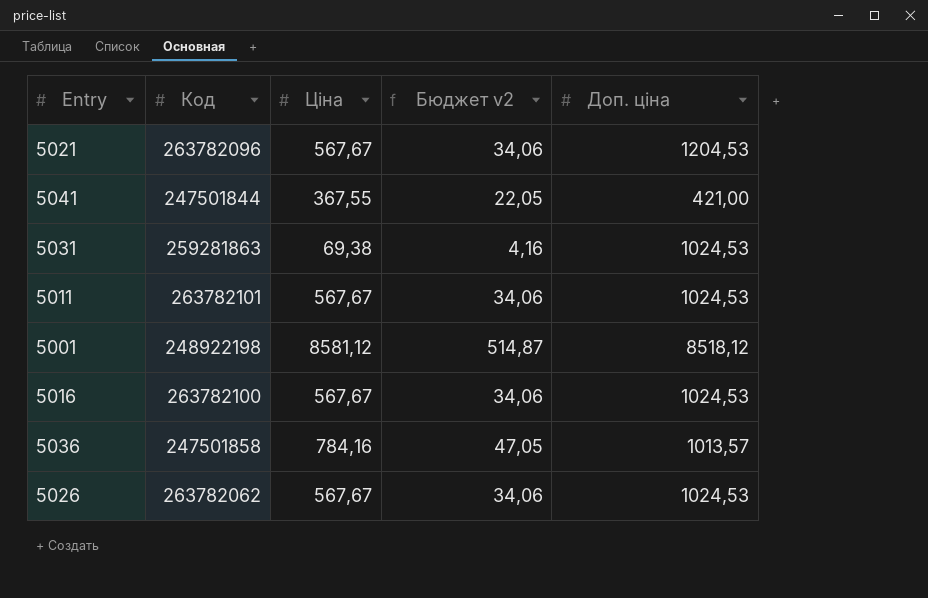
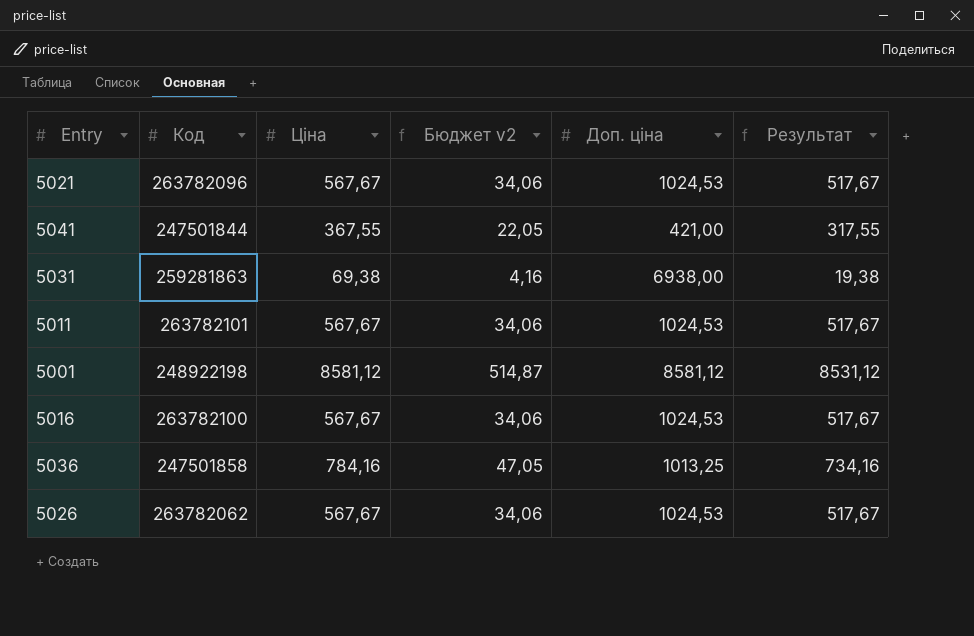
column Результат | formula: none -> [Ціна] - 50
5021 | Доп. ціна: 1204,53 -> 1024,53
5031 | Доп. ціна: 1024,53 -> 6938,00
5001 | Доп. ціна: 8518,12 -> 8581,12
5036 | Доп. ціна: 1013,57 -> 1013,25

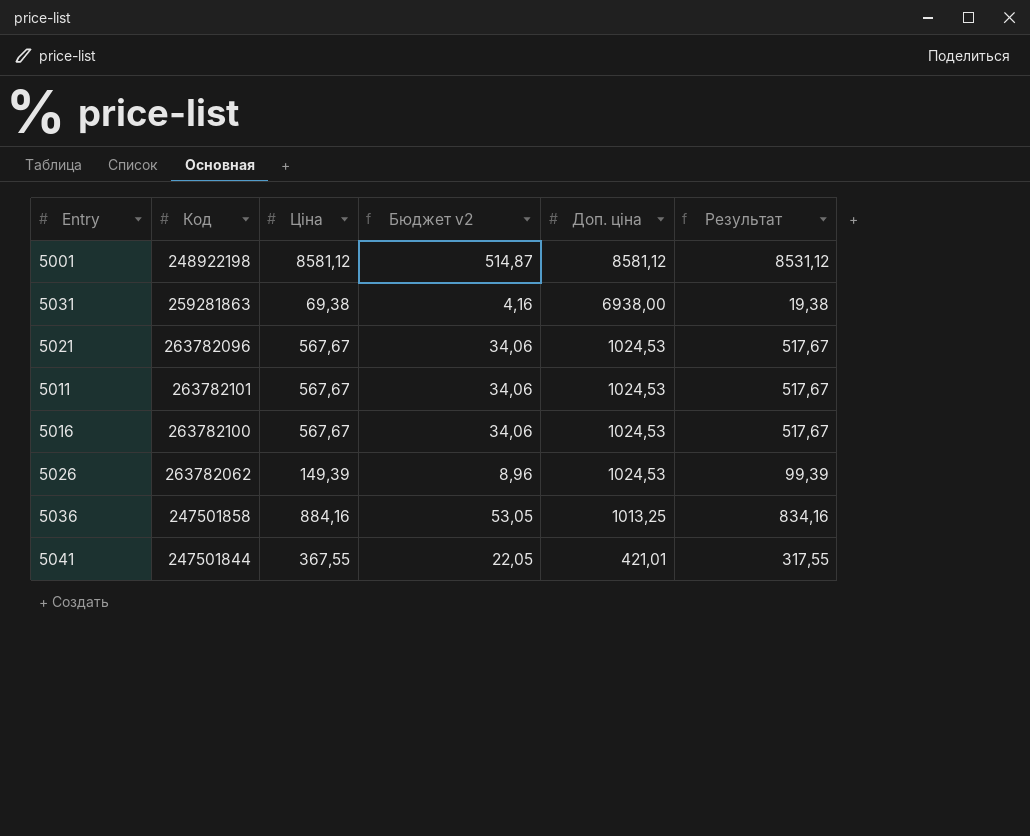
row order: none -> Доп. ціна descending
5026 | Ціна: 567,67 -> 149,39
5026 | Бюджет v2: 34,06 -> 8,96
5026 | Результат: 517,67 -> 99,39
5036 | Ціна: 784,16 -> 884,16
5036 | Бюджет v2: 47,05 -> 53,05
5036 | Результат: 734,16 -> 834,16
5041 | Доп. ціна: 421,00 -> 421,01

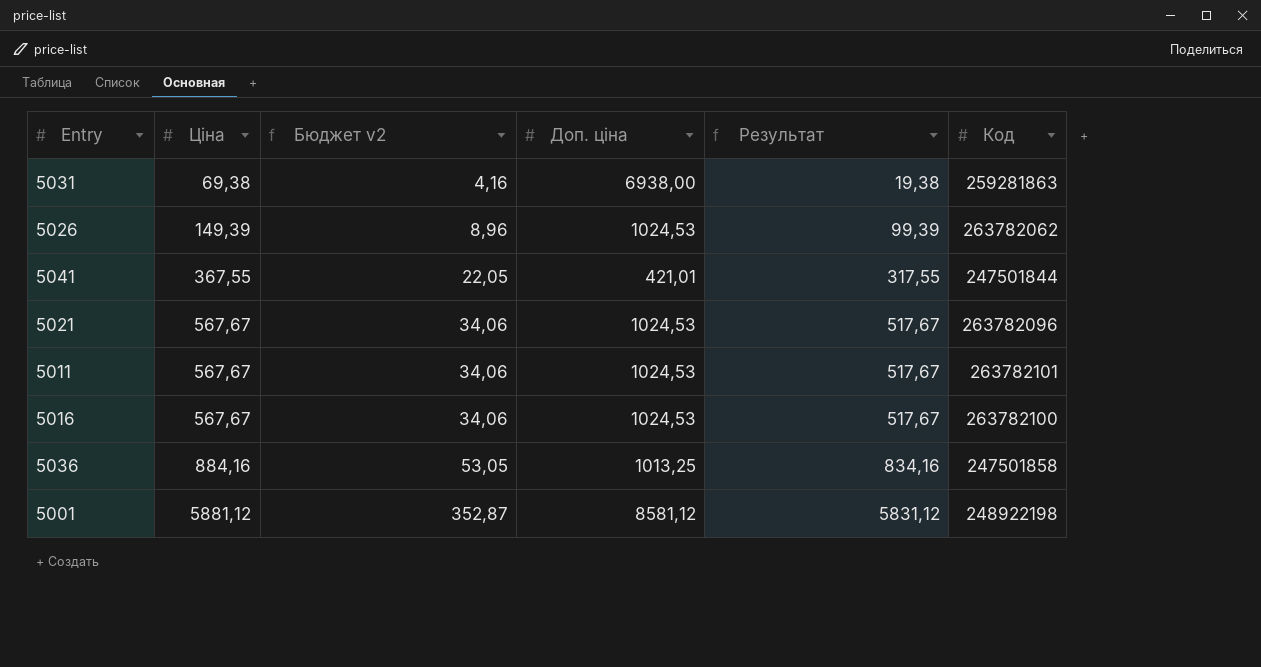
row order: Доп. ціна descending -> Ціна ascending
column Код | position: 2 -> 6
5001 | Ціна: 8581,12 -> 5881,12
5001 | Бюджет v2: 514,87 -> 352,87
5001 | Результат: 8531,12 -> 5831,12

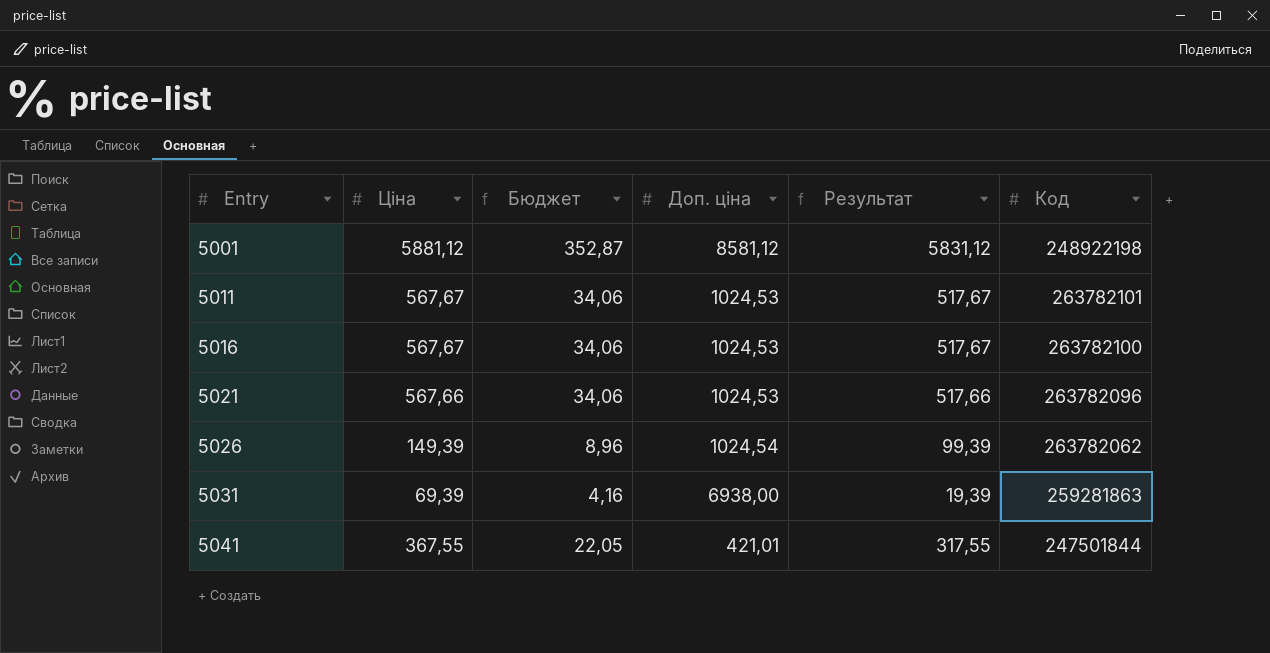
row order: Ціна ascending -> Entry ascending
column name: Бюджет v2 -> Бюджет
row 5036: 884,16 | 53,05 | 1013,25 | 834,16 | 247501858 -> none
5021 | Ціна: 567,67 -> 567,66
5021 | Результат: 517,67 -> 517,66
5026 | Доп. ціна: 1024,53 -> 1024,54
5031 | Ціна: 69,38 -> 69,39
5031 | Результат: 19,38 -> 19,39

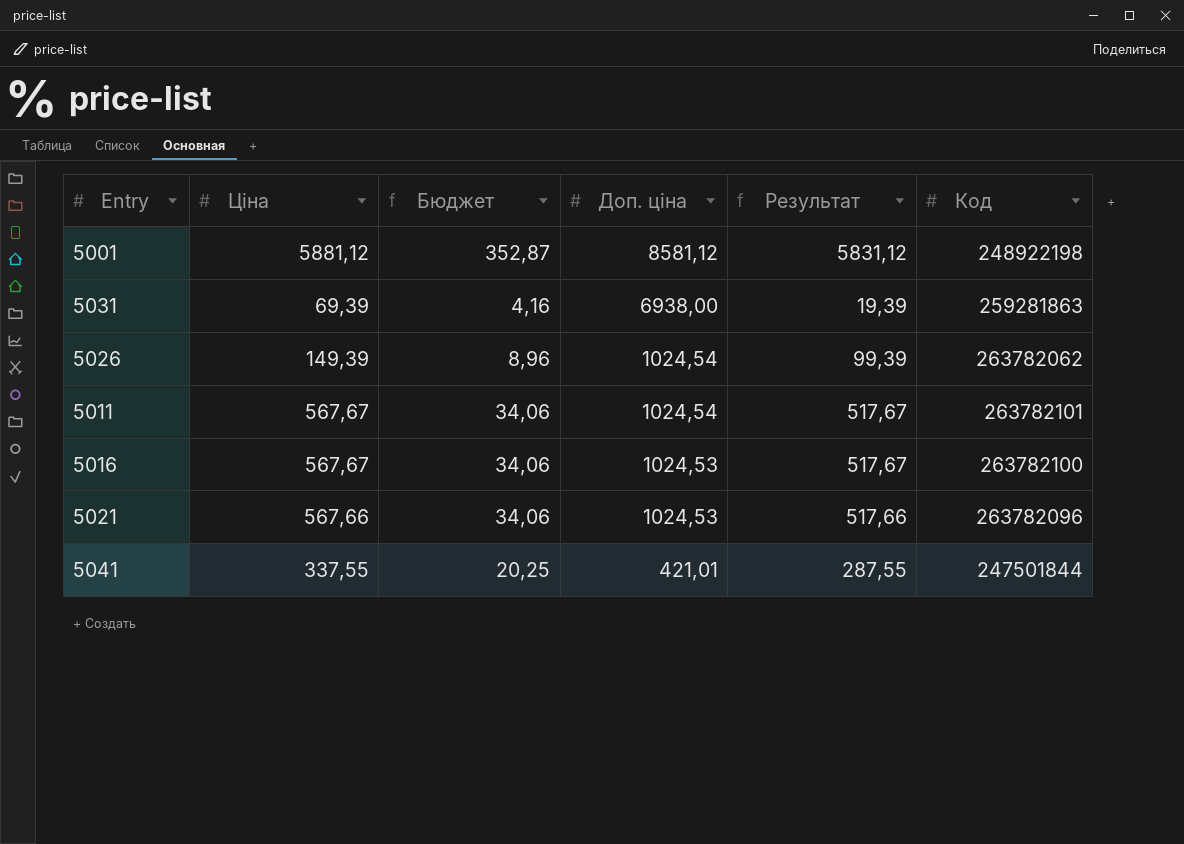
row order: Entry ascending -> Доп. ціна descending
5011 | Доп. ціна: 1024,53 -> 1024,54
5041 | Ціна: 367,55 -> 337,55
5041 | Бюджет: 22,05 -> 20,25
5041 | Результат: 317,55 -> 287,55

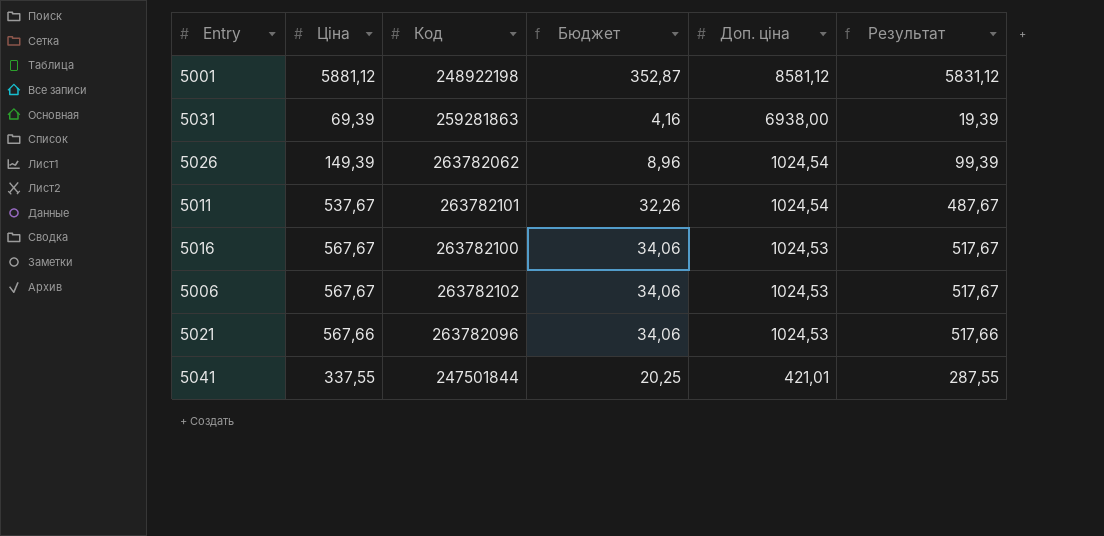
column Код | position: 6 -> 3
5011 | Ціна: 567,67 -> 537,67
5011 | Бюджет: 34,06 -> 32,26
5011 | Результат: 517,67 -> 487,67
row 5006: none -> 567,67 | 263782102 | 34,06 | 1024,53 | 517,67

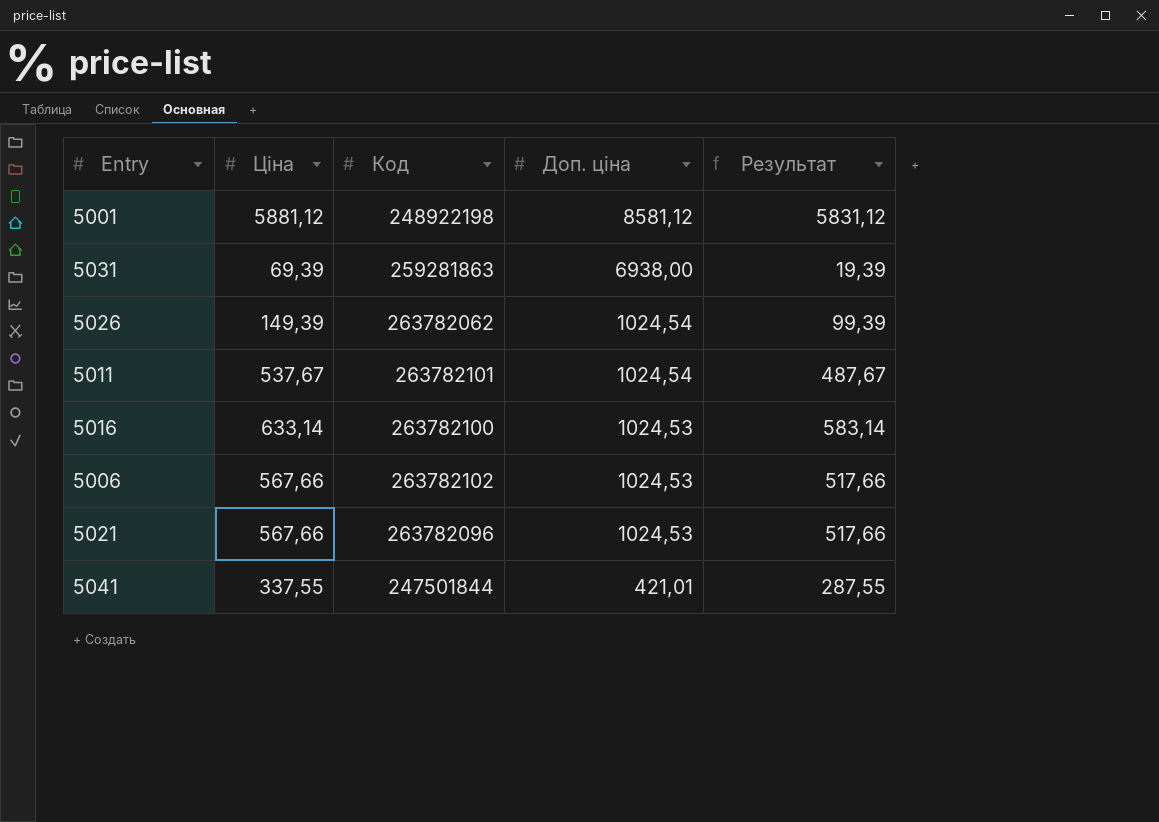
column Бюджет | formula: [Ціна] * 0,06 -> none
5016 | Ціна: 567,67 -> 633,14
5016 | Результат: 517,67 -> 583,14
5006 | Ціна: 567,67 -> 567,66
5006 | Результат: 517,67 -> 517,66

